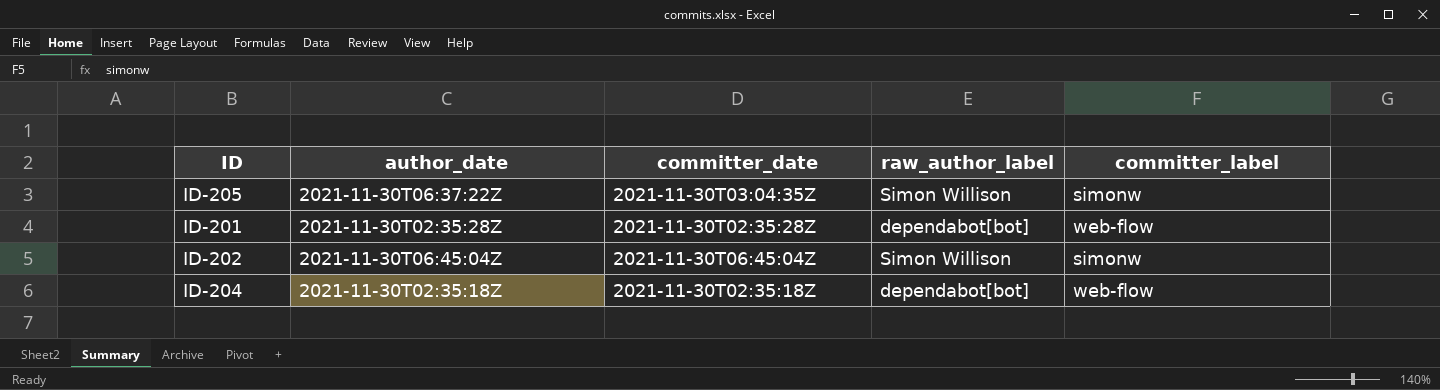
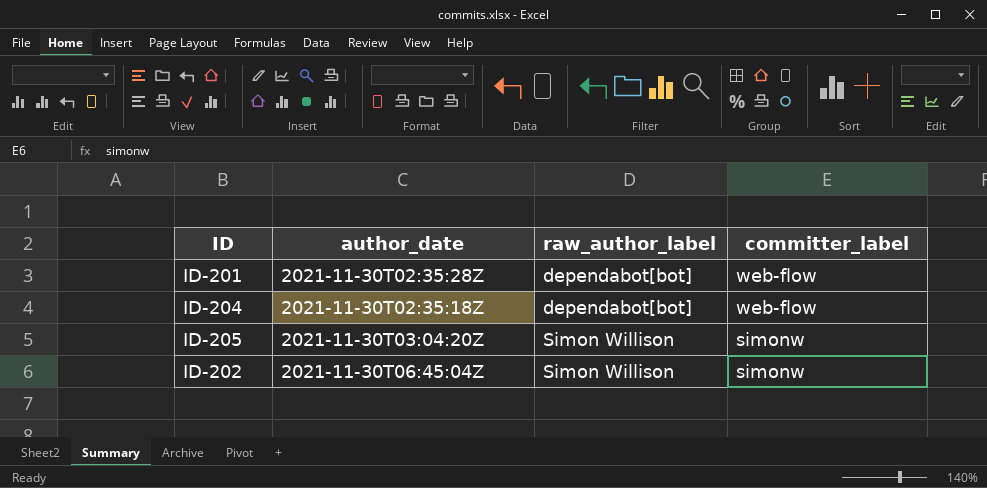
row order: none -> raw_author_label ascending
column committer_date | position: 3 -> none
ID-205 | author_date: 2021-11-30T06:37:22Z -> 2021-11-30T03:04:20Z

